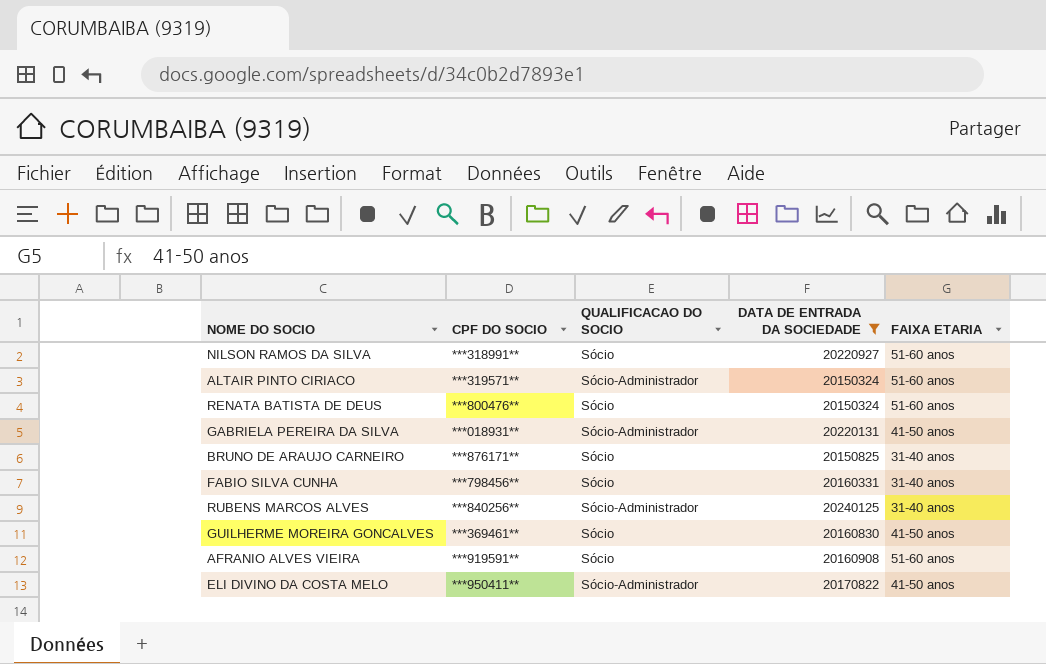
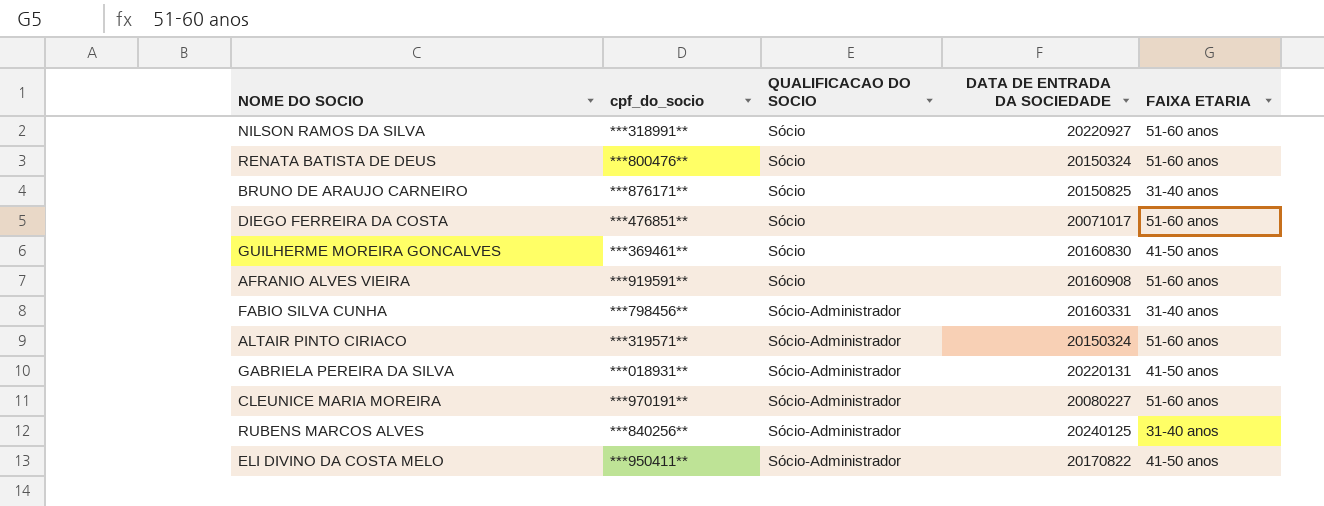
filter: DATA DE ENTRADA DA SOCIEDADE >= 20150324 -> none
row order: none -> QUALIFICACAO DO SOCIO ascending
column name: CPF DO SOCIO -> cpf_do_socio
FABIO SILVA CUNHA | QUALIFICACAO DO SOCIO: Sócio -> Sócio-Administrador

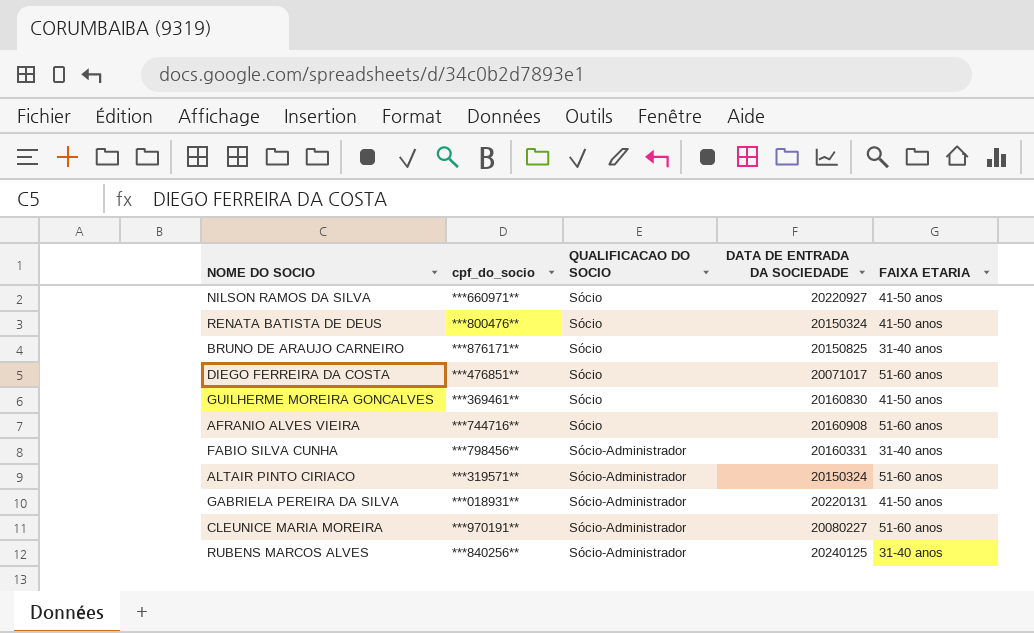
row ELI DIVINO DA COSTA MELO: ***950411** | Sócio-Administrador | 20170822 | 41-50 anos -> none
NILSON RAMOS DA SILVA | cpf_do_socio: ***318991** -> ***660971**
NILSON RAMOS DA SILVA | FAIXA ETARIA: 51-60 anos -> 41-50 anos
RENATA BATISTA DE DEUS | FAIXA ETARIA: 51-60 anos -> 41-50 anos
AFRANIO ALVES VIEIRA | cpf_do_socio: ***919591** -> ***744716**

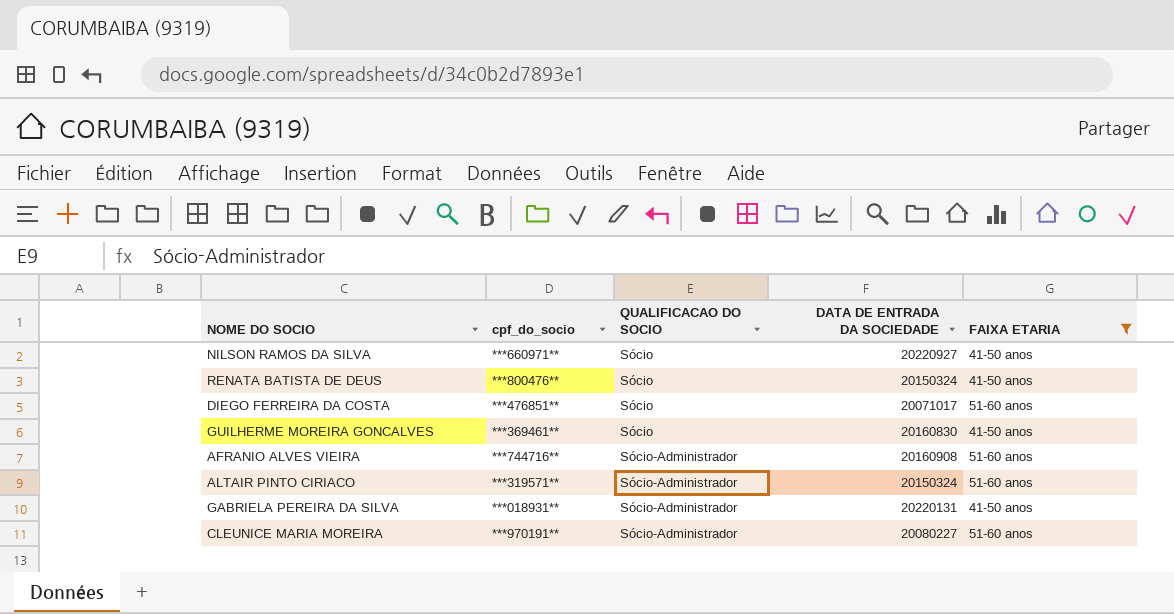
filter: none -> FAIXA ETARIA != 31-40 anos
AFRANIO ALVES VIEIRA | QUALIFICACAO DO SOCIO: Sócio -> Sócio-Administrador

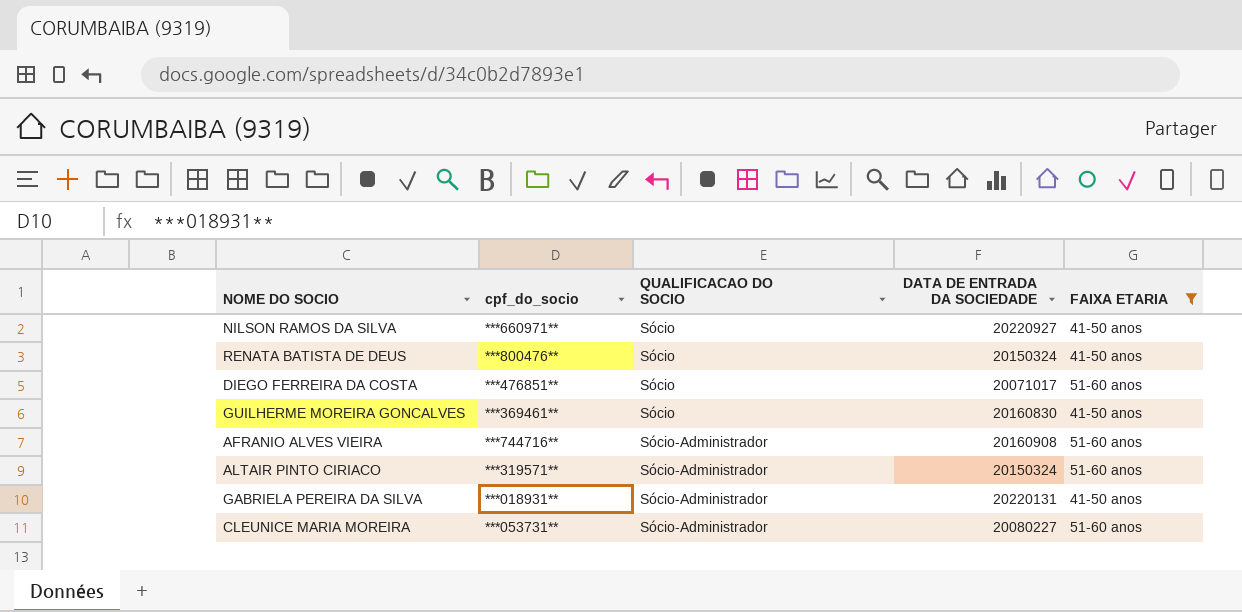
CLEUNICE MARIA MOREIRA | cpf_do_socio: ***970191** -> ***053731**

